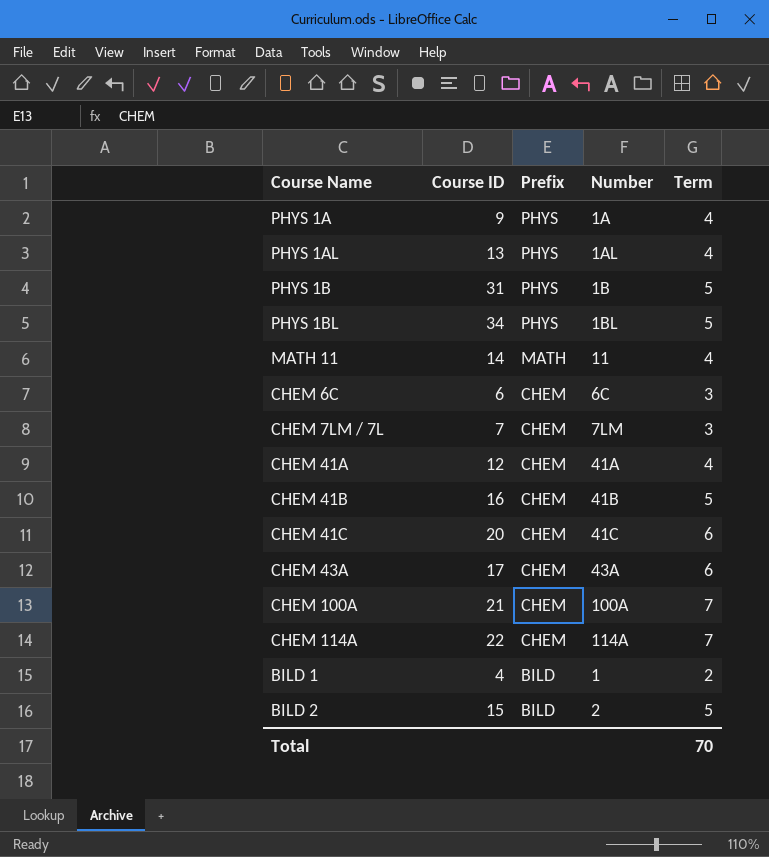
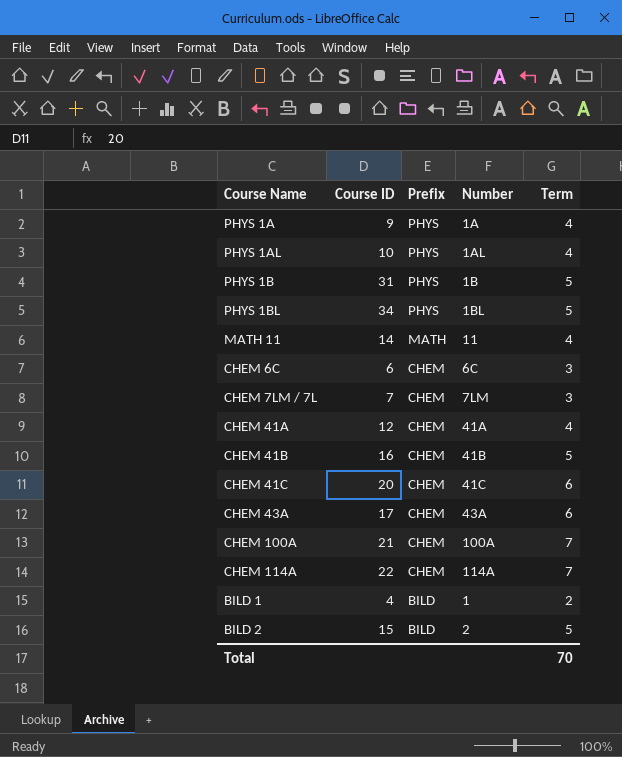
PHYS 1AL | Course ID: 13 -> 10

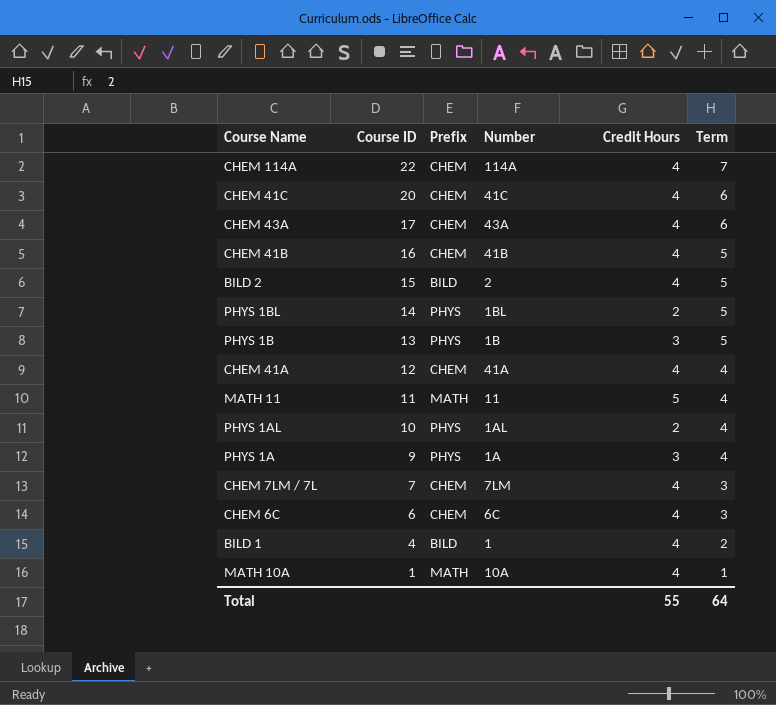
row order: Prefix descending -> Course ID descending
column Credit Hours | position: none -> 5
row CHEM 100A: 21 | CHEM | 100A | 7 -> none
PHYS 1BL | Course ID: 34 -> 14
PHYS 1B | Course ID: 31 -> 13
MATH 11 | Course ID: 14 -> 11
row MATH 10A: none -> 1 | MATH | 10A | 4 | 1
Total | Term: 70 -> 64

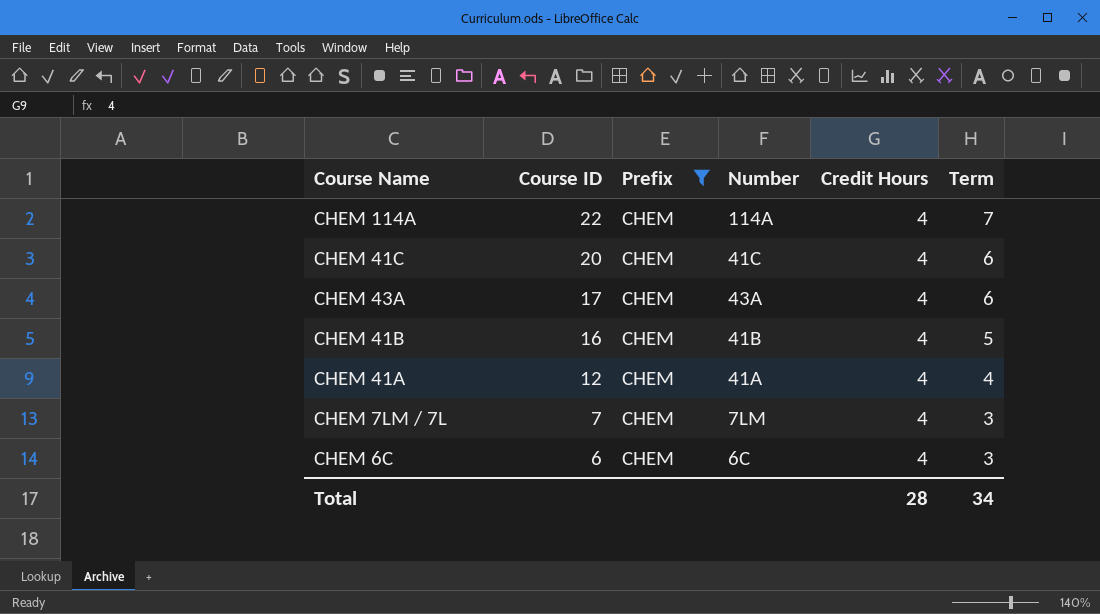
filter: none -> Prefix = CHEM
Total | Credit Hours: 55 -> 28
Total | Term: 64 -> 34

